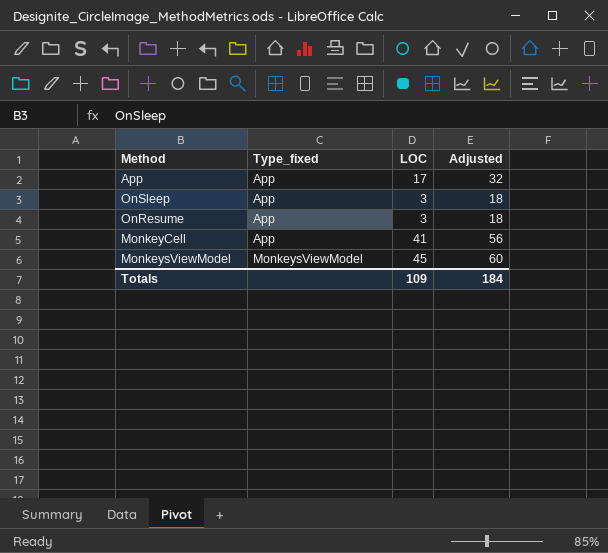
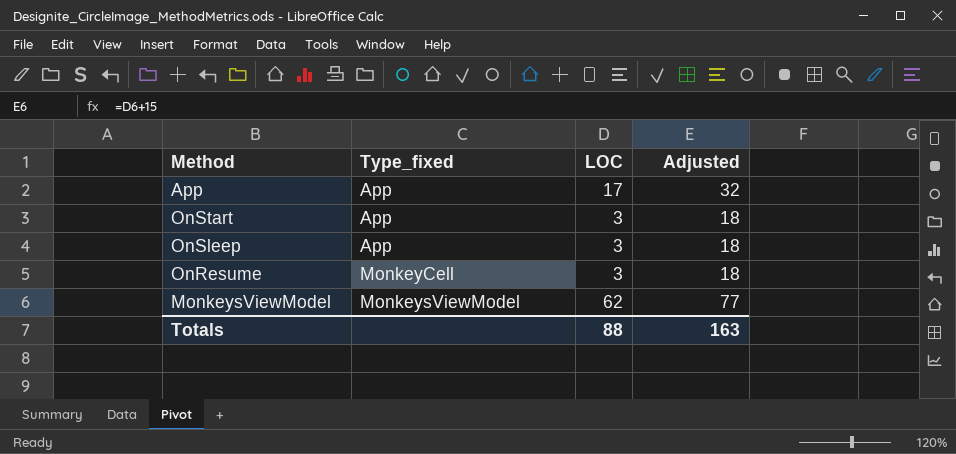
row MonkeyCell: App | 41 | 56 -> none
row OnStart: none -> App | 3 | 18
OnResume | Type_fixed: App -> MonkeyCell
MonkeysViewModel | LOC: 45 -> 62
MonkeysViewModel | Adjusted: 60 -> 77
Totals | LOC: 109 -> 88
Totals | Adjusted: 184 -> 163

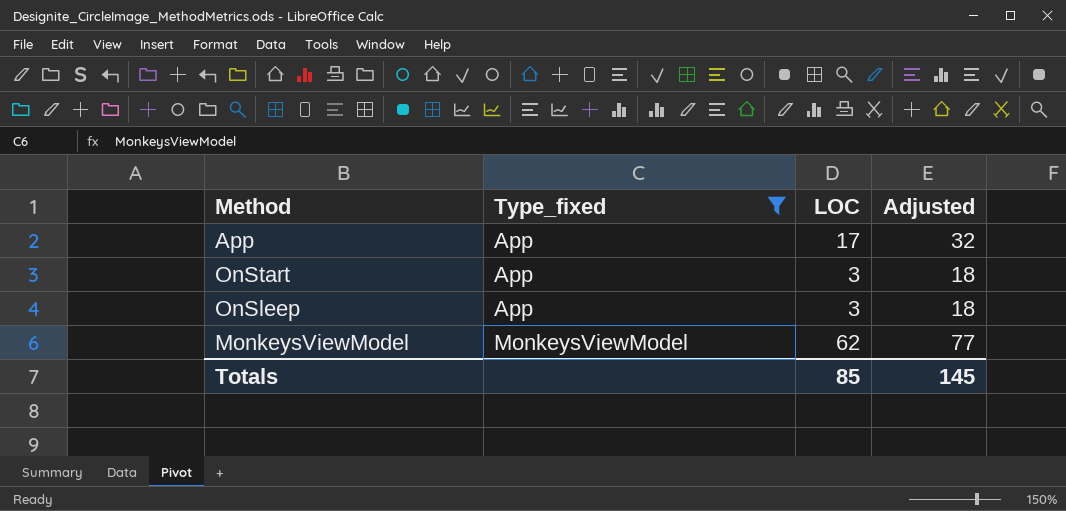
filter: none -> Type_fixed != MonkeyCell
Totals | LOC: 88 -> 85
Totals | Adjusted: 163 -> 145

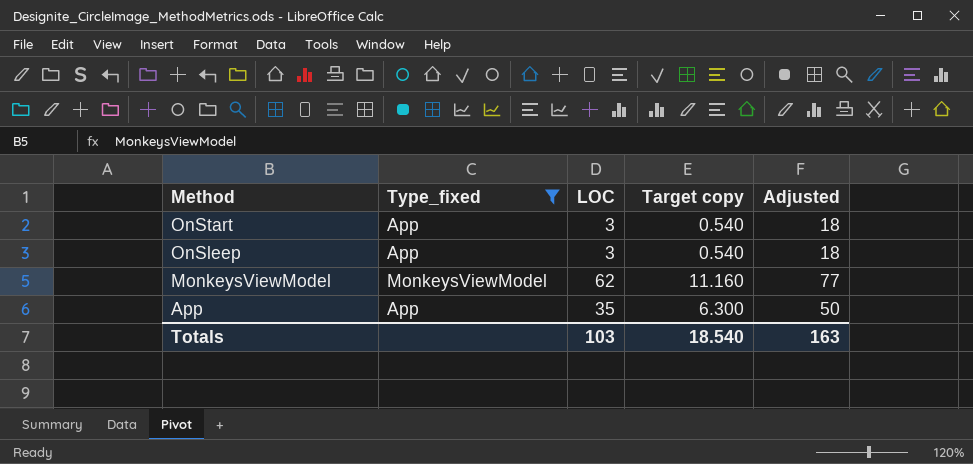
row order: Type_fixed ascending -> Method descending
column Target copy | formula: none -> [LOC] * 0.18
App | LOC: 17 -> 35
App | Adjusted: 32 -> 50
Totals | LOC: 85 -> 103
Totals | Adjusted: 145 -> 163

